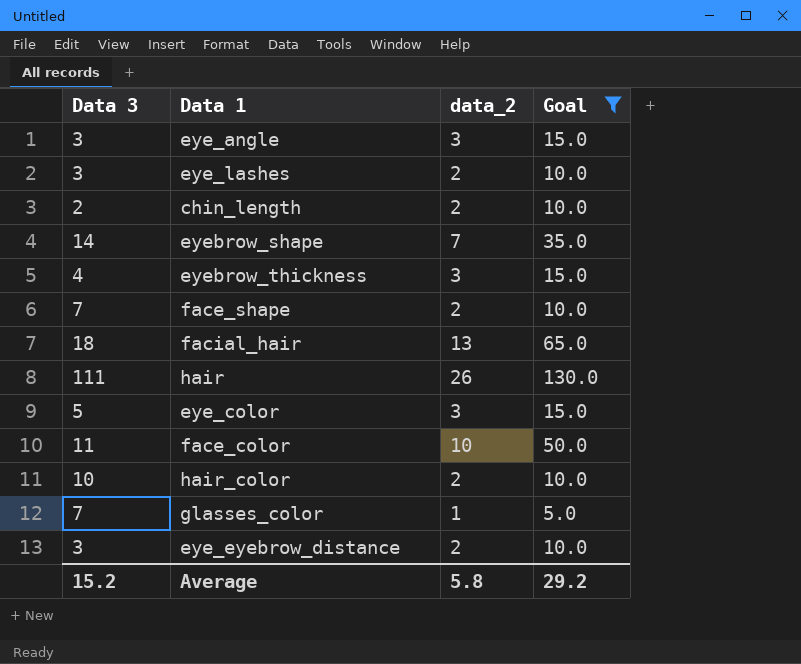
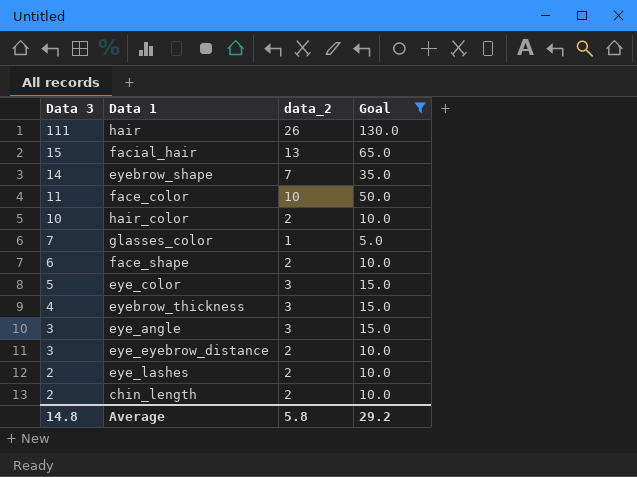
row order: none -> Data 3 descending
facial_hair | Data 3: 18 -> 15
face_shape | Data 3: 7 -> 6
eye_lashes | Data 3: 3 -> 2
Average | Data 3: 15.2 -> 14.8

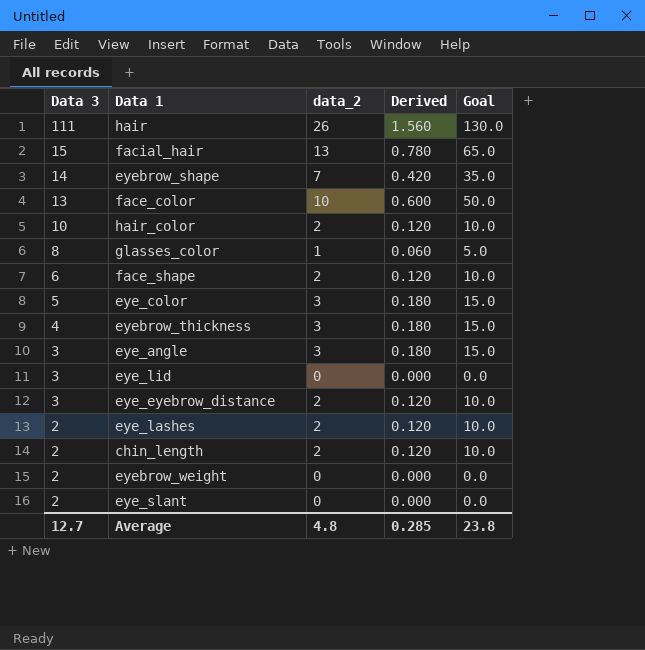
filter: Goal != 0.0 -> none
column Derived | formula: none -> [data_2] * 0.06
face_color | Data 3: 11 -> 13
glasses_color | Data 3: 7 -> 8
Average | Data 3: 14.8 -> 12.7
Average | data_2: 5.8 -> 4.8
Average | Goal: 29.2 -> 23.8

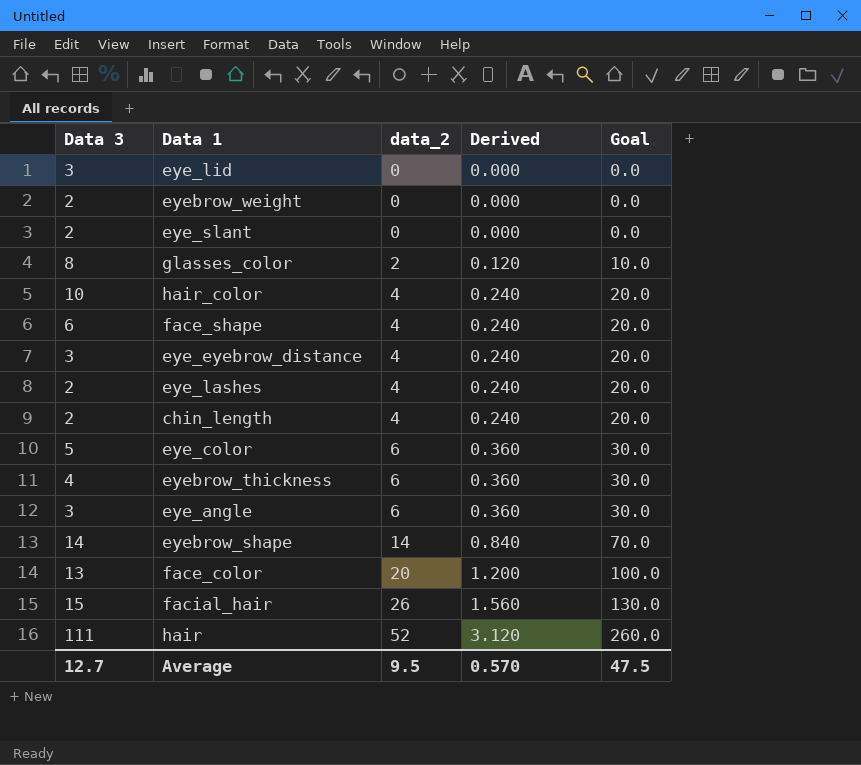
row order: Data 3 descending -> data_2 ascending
glasses_color | data_2: 1 -> 2
glasses_color | Derived: 0.060 -> 0.120
glasses_color | Goal: 5.0 -> 10.0
hair_color | data_2: 2 -> 4
hair_color | Derived: 0.120 -> 0.240
hair_color | Goal: 10.0 -> 20.0
face_shape | data_2: 2 -> 4
face_shape | Derived: 0.120 -> 0.240
face_shape | Goal: 10.0 -> 20.0
eye_eyebrow_distance | data_2: 2 -> 4
eye_eyebrow_distance | Derived: 0.120 -> 0.240
eye_eyebrow_distance | Goal: 10.0 -> 20.0
eye_lashes | data_2: 2 -> 4
eye_lashes | Derived: 0.120 -> 0.240
eye_lashes | Goal: 10.0 -> 20.0
chin_length | data_2: 2 -> 4
chin_length | Derived: 0.120 -> 0.240
chin_length | Goal: 10.0 -> 20.0
eye_color | data_2: 3 -> 6
eye_color | Derived: 0.180 -> 0.360
eye_color | Goal: 15.0 -> 30.0
eyebrow_thickness | data_2: 3 -> 6
eyebrow_thickness | Derived: 0.180 -> 0.360
eyebrow_thickness | Goal: 15.0 -> 30.0
eye_angle | data_2: 3 -> 6
eye_angle | Derived: 0.180 -> 0.360
eye_angle | Goal: 15.0 -> 30.0
eyebrow_shape | data_2: 7 -> 14
eyebrow_shape | Derived: 0.420 -> 0.840
eyebrow_shape | Goal: 35.0 -> 70.0
face_color | data_2: 10 -> 20
face_color | Derived: 0.600 -> 1.200
face_color | Goal: 50.0 -> 100.0
facial_hair | data_2: 13 -> 26
facial_hair | Derived: 0.780 -> 1.560
facial_hair | Goal: 65.0 -> 130.0
hair | data_2: 26 -> 52
hair | Derived: 1.560 -> 3.120
hair | Goal: 130.0 -> 260.0
Average | data_2: 4.8 -> 9.5
Average | Derived: 0.285 -> 0.570
Average | Goal: 23.8 -> 47.5

